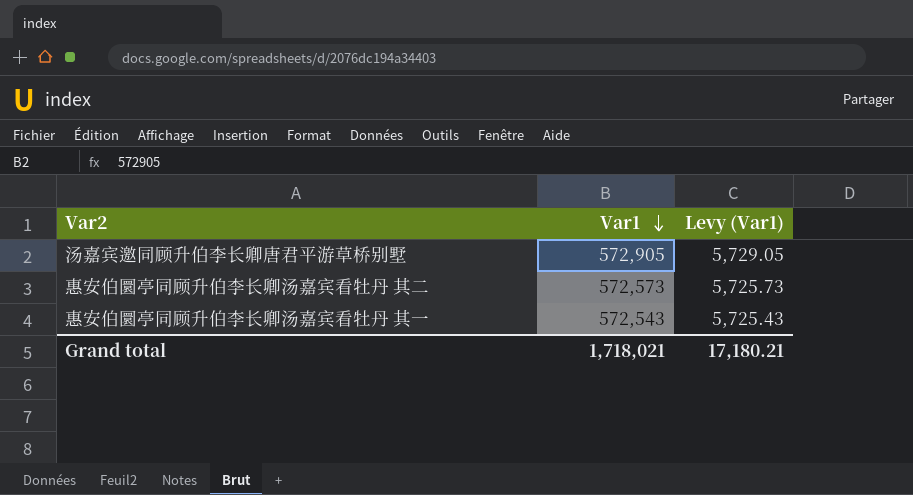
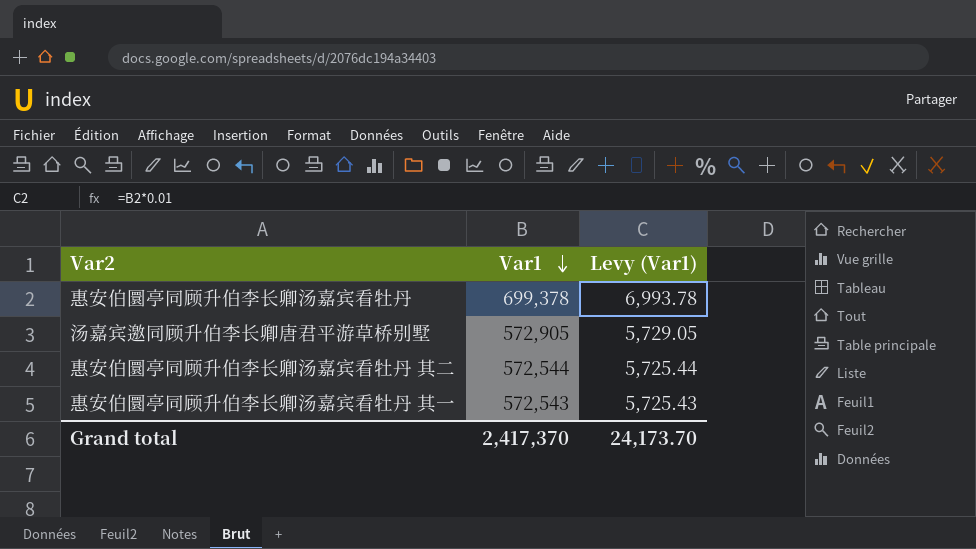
row 惠安伯圜亭同顾升伯李长卿汤嘉宾看牡丹: none -> 699,378 | 6,993.78
惠安伯圜亭同顾升伯李长卿汤嘉宾看牡丹 其二 | Var1: 572,573 -> 572,544
惠安伯圜亭同顾升伯李长卿汤嘉宾看牡丹 其二 | Levy (Var1): 5,725.73 -> 5,725.44
Grand total | Var1: 1,718,021 -> 2,417,370
Grand total | Levy (Var1): 17,180.21 -> 24,173.70

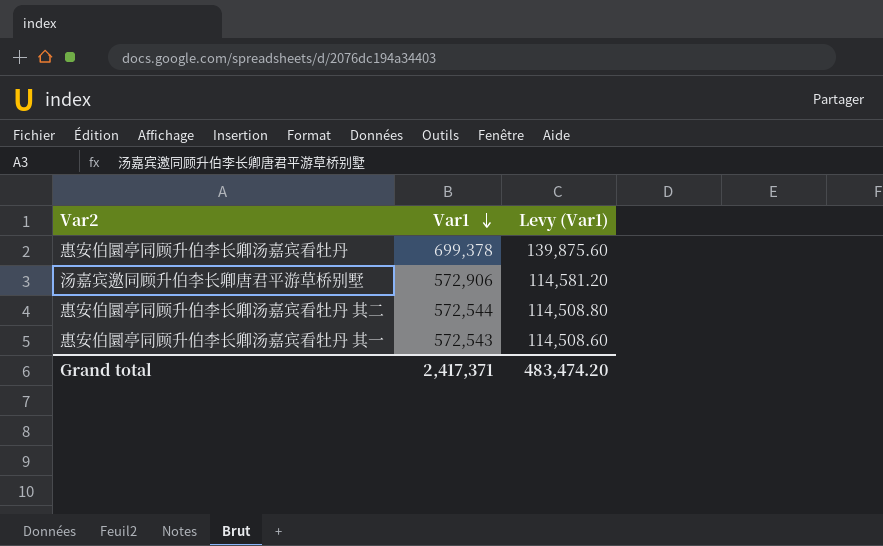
column Levy (Var1) | formula: [Var1] * 0.01 -> [Var1] * 0.2
汤嘉宾邀同顾升伯李长卿唐君平游草桥别墅 | Var1: 572,905 -> 572,906
Grand total | Var1: 2,417,370 -> 2,417,371
Grand total | Levy (Var1): 24,173.70 -> 483,474.20

